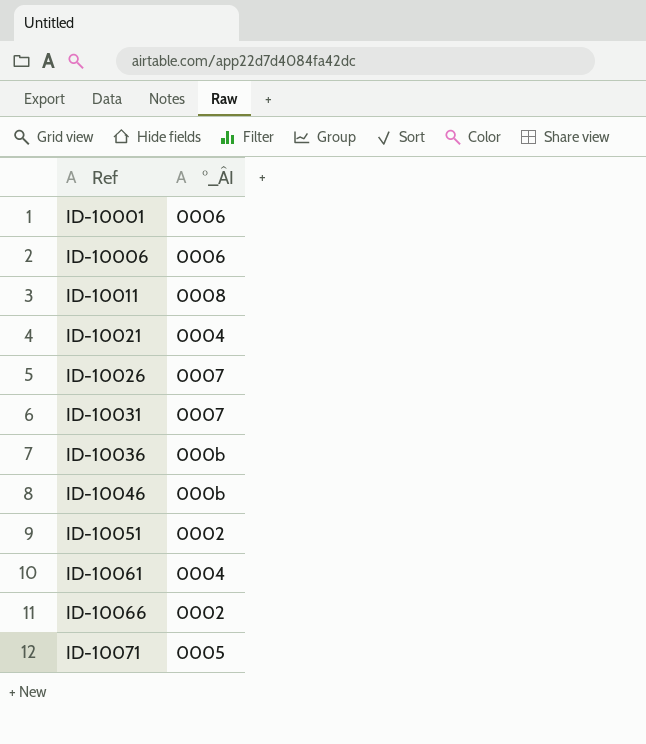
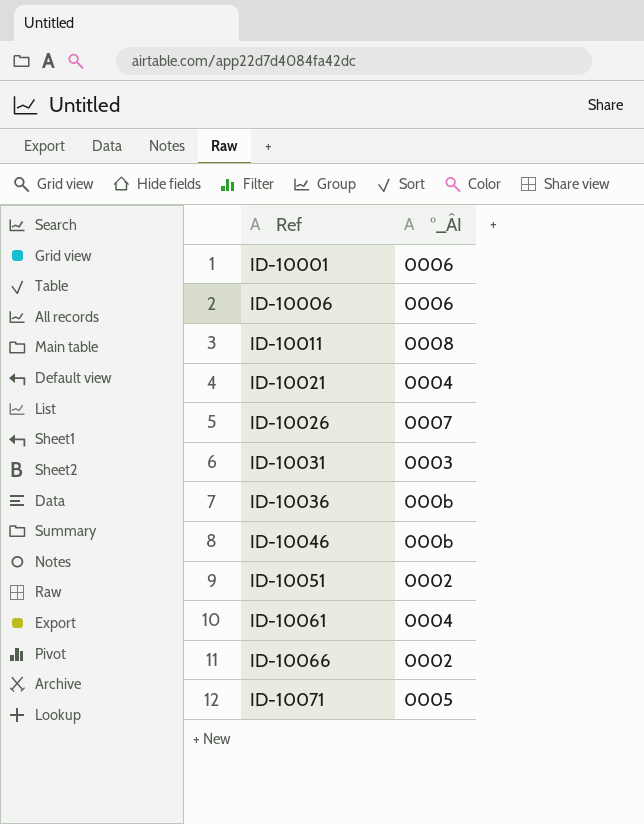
ID-10031 | °_ÂI: 0007 -> 0003

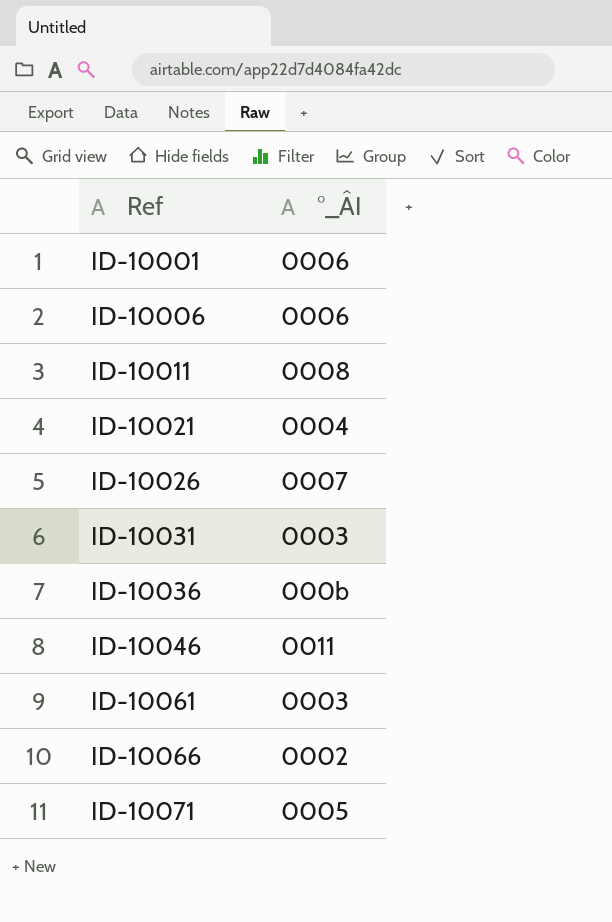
row ID-10051: 0002 -> none
ID-10046 | °_ÂI: 000b -> 0011
ID-10061 | °_ÂI: 0004 -> 0003

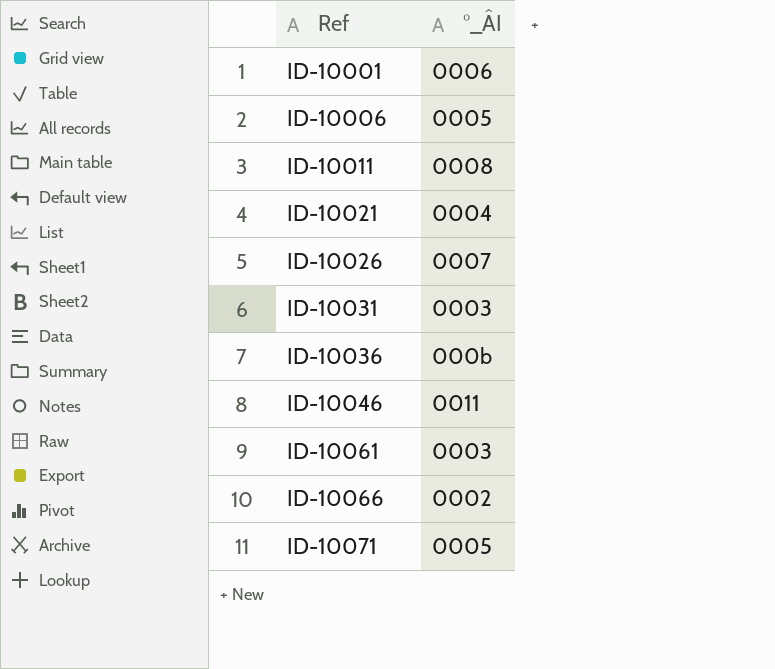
ID-10006 | °_ÂI: 0006 -> 0005

